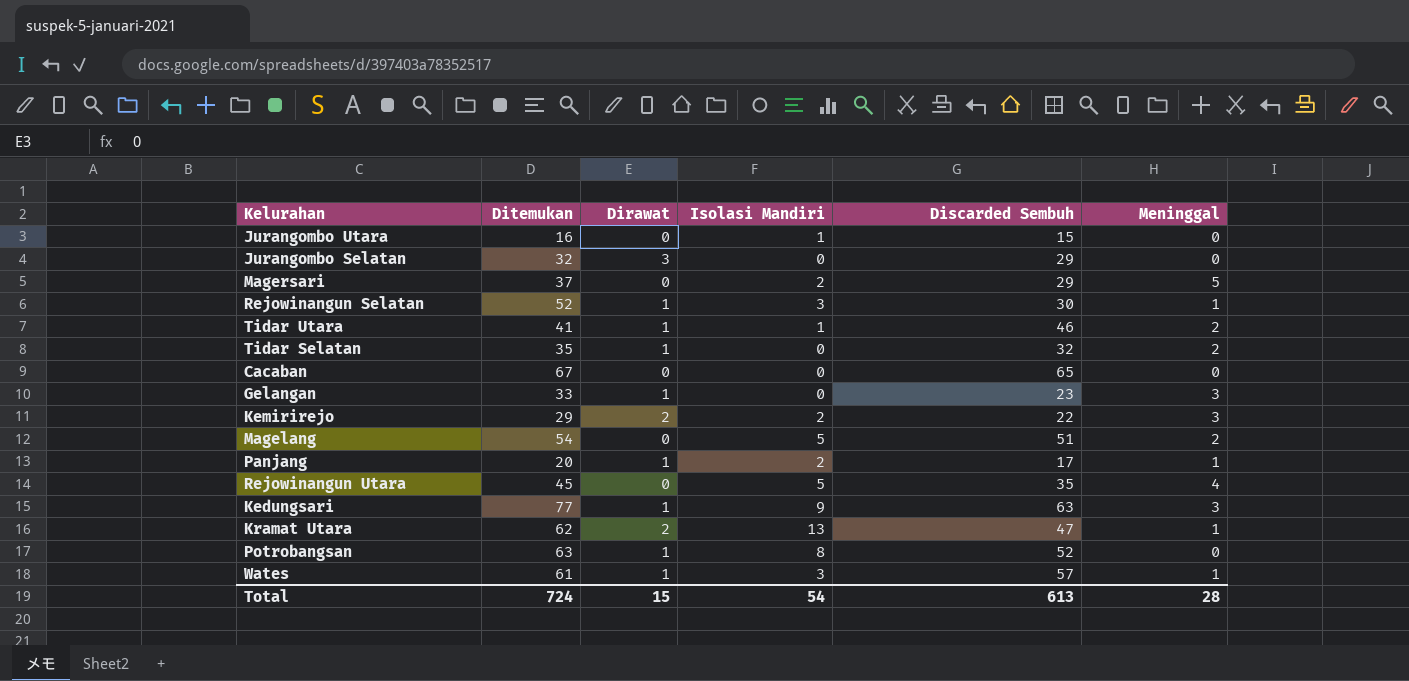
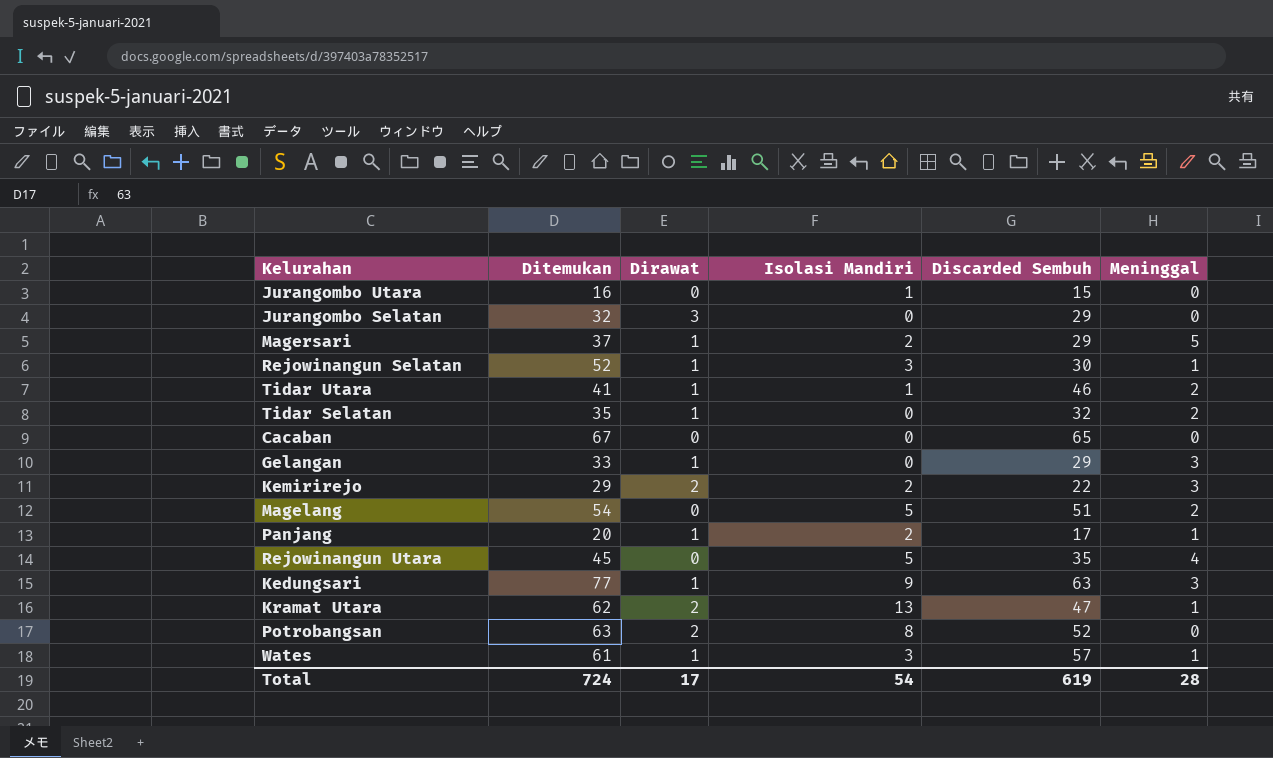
Magersari | Dirawat: 0 -> 1
Gelangan | Discarded Sembuh: 23 -> 29
Potrobangsan | Dirawat: 1 -> 2
Total | Dirawat: 15 -> 17
Total | Discarded Sembuh: 613 -> 619

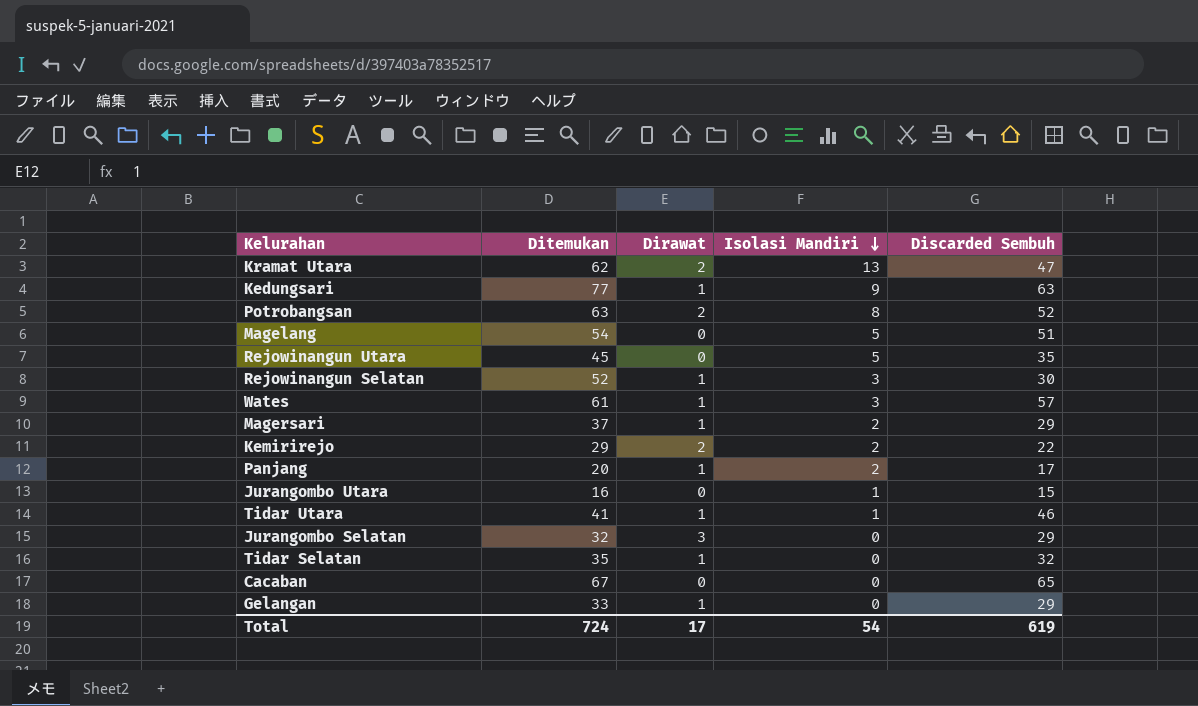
row order: none -> Isolasi Mandiri descending
column Meninggal | position: 6 -> none

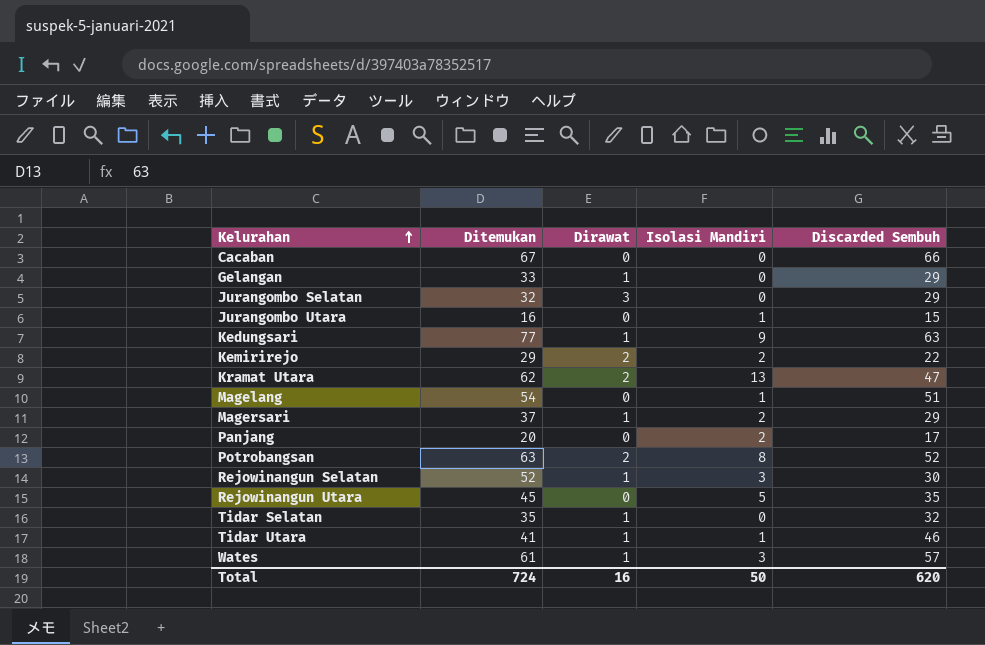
row order: Isolasi Mandiri descending -> Kelurahan ascending
Cacaban | Discarded Sembuh: 65 -> 66
Magelang | Isolasi Mandiri: 5 -> 1
Panjang | Dirawat: 1 -> 0
Total | Dirawat: 17 -> 16
Total | Isolasi Mandiri: 54 -> 50
Total | Discarded Sembuh: 619 -> 620

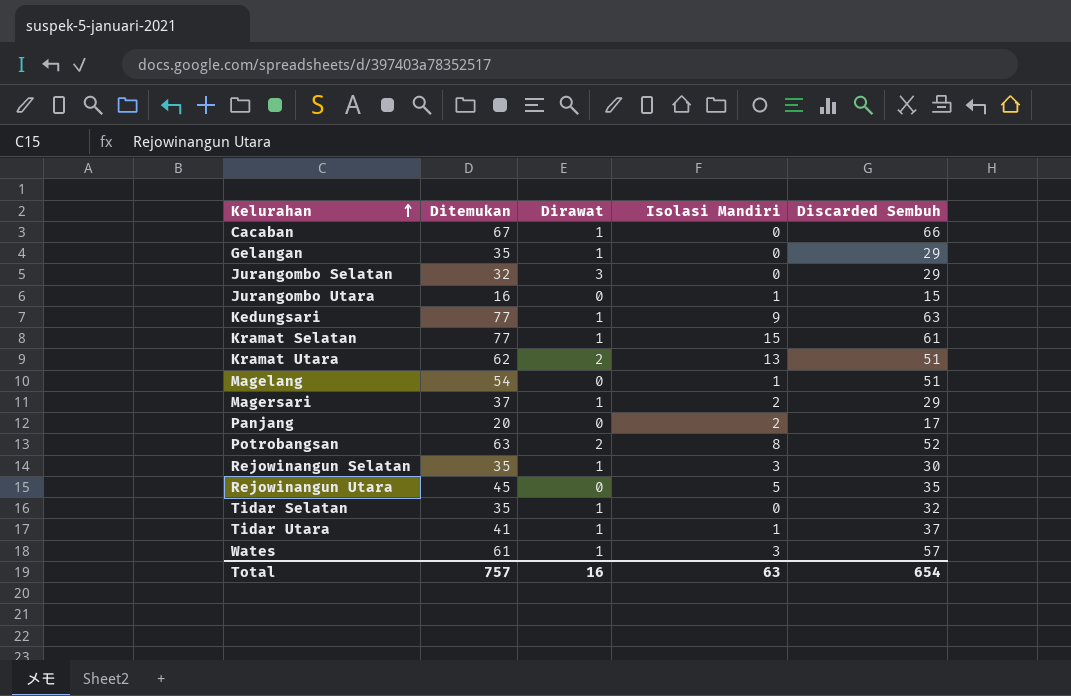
row Kemirirejo: 29 | 2 | 2 | 22 -> none
Cacaban | Dirawat: 0 -> 1
Gelangan | Ditemukan: 33 -> 35
row Kramat Selatan: none -> 77 | 1 | 15 | 61
Kramat Utara | Discarded Sembuh: 47 -> 51
Rejowinangun Selatan | Ditemukan: 52 -> 35
Tidar Utara | Discarded Sembuh: 46 -> 37
Total | Ditemukan: 724 -> 757
Total | Isolasi Mandiri: 50 -> 63
Total | Discarded Sembuh: 620 -> 654

